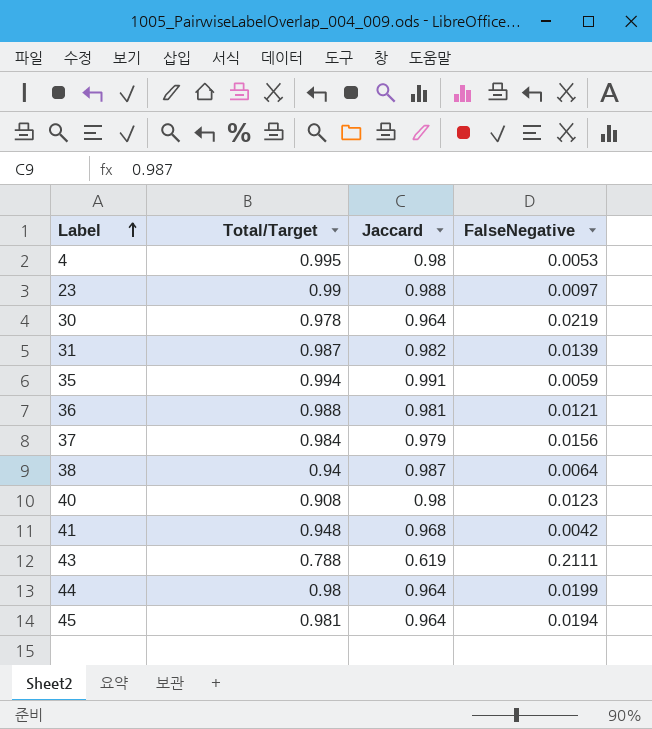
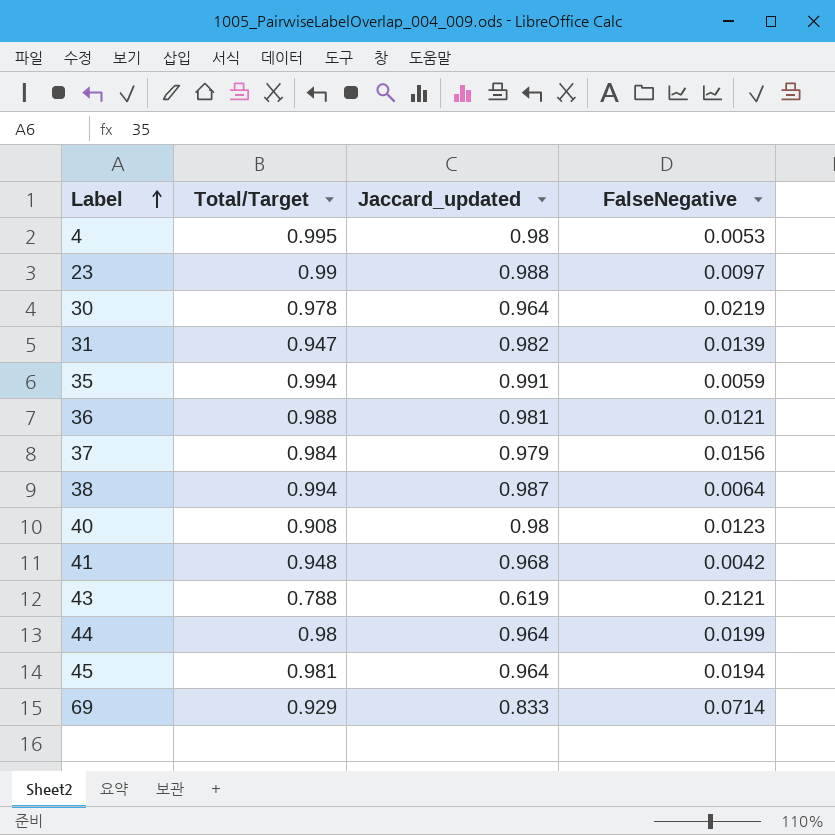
column name: Jaccard -> Jaccard_updated
31 | Total/Target: 0.987 -> 0.947
38 | Total/Target: 0.94 -> 0.994
43 | FalseNegative: 0.2111 -> 0.2121
row 69: none -> 0.929 | 0.833 | 0.0714

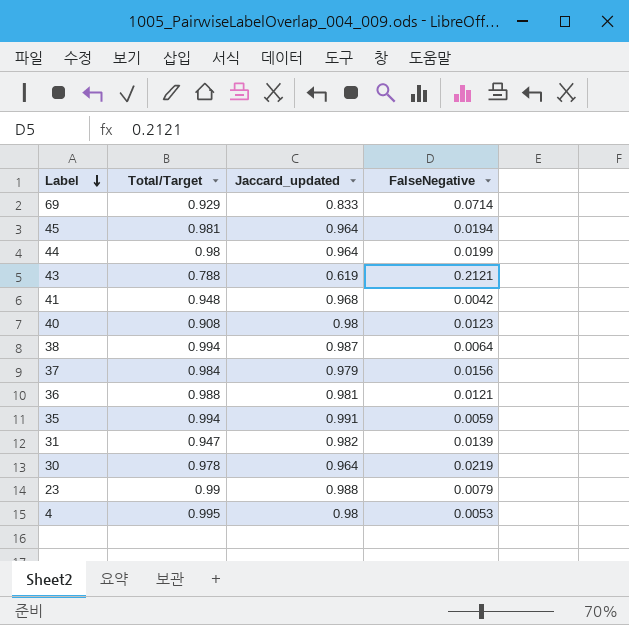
row order: Label ascending -> Label descending
23 | FalseNegative: 0.0097 -> 0.0079

